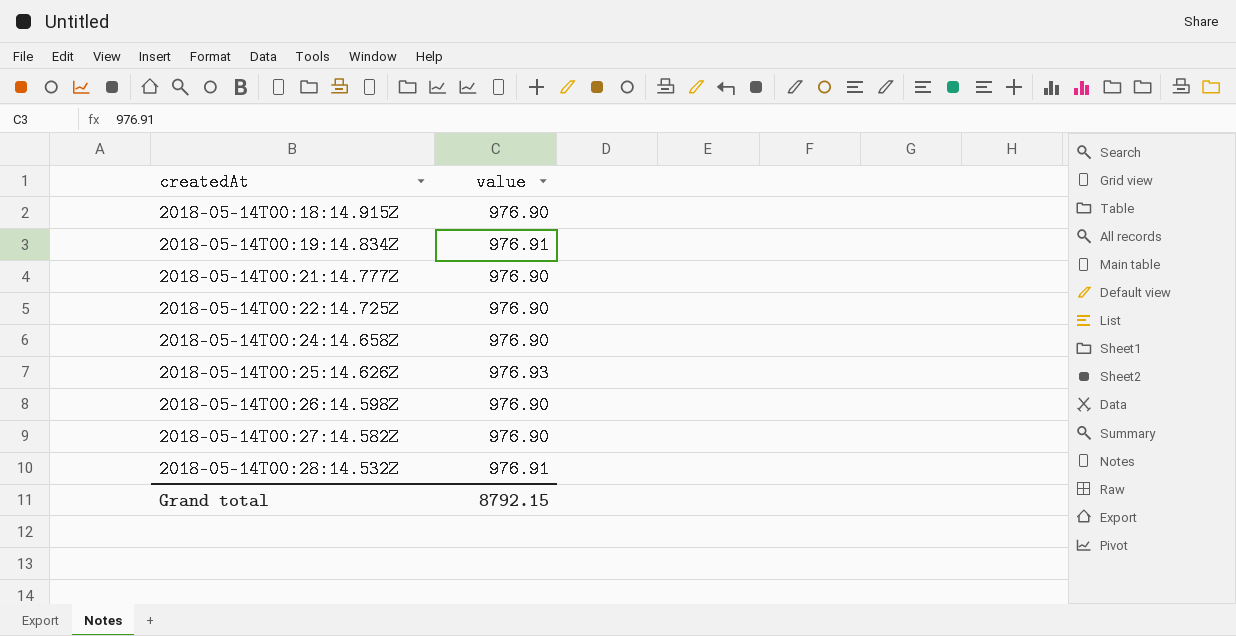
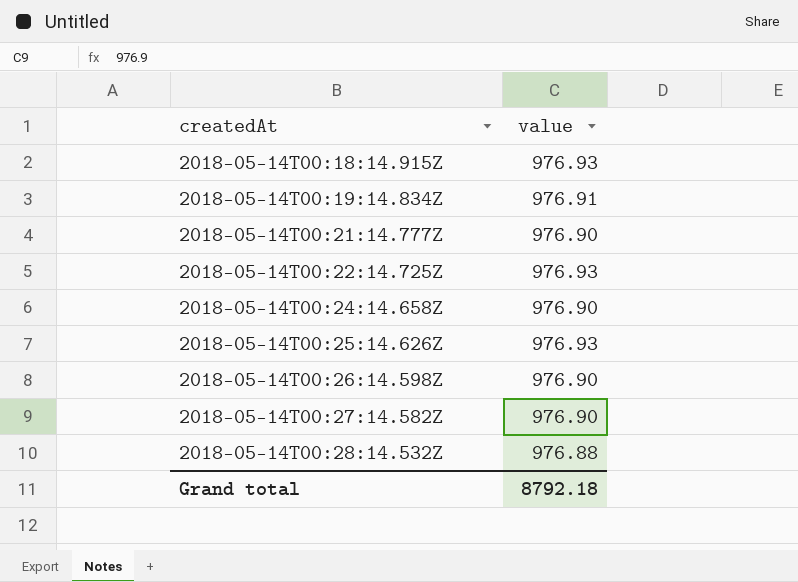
2018-05-14T00:18:14.915Z | value: 976.90 -> 976.93
2018-05-14T00:22:14.725Z | value: 976.90 -> 976.93
2018-05-14T00:28:14.532Z | value: 976.91 -> 976.88
Grand total | value: 8792.15 -> 8792.18

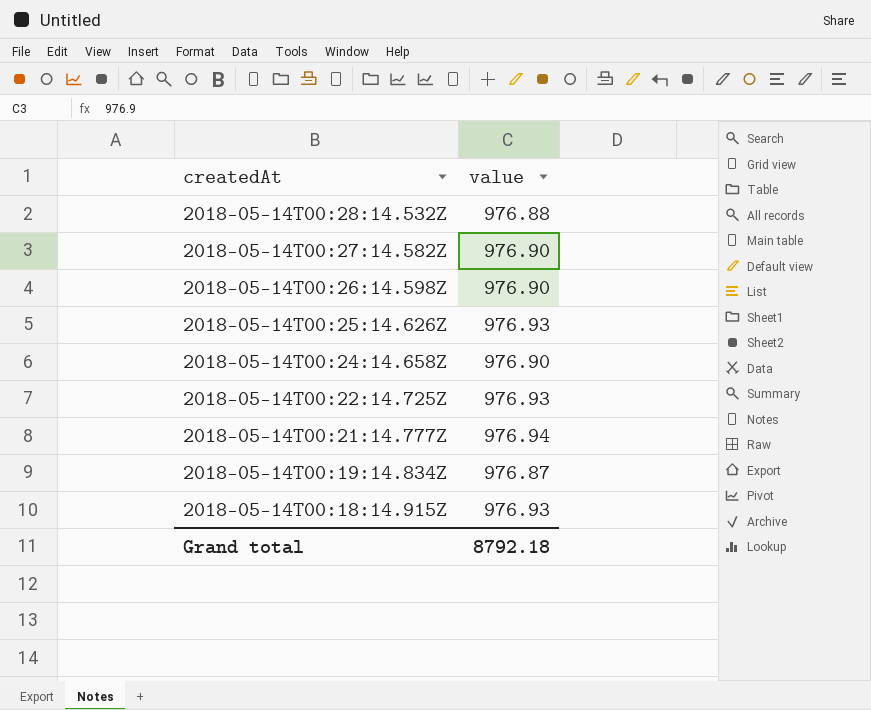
row order: createdAt ascending -> createdAt descending
2018-05-14T00:21:14.777Z | value: 976.90 -> 976.94
2018-05-14T00:19:14.834Z | value: 976.91 -> 976.87

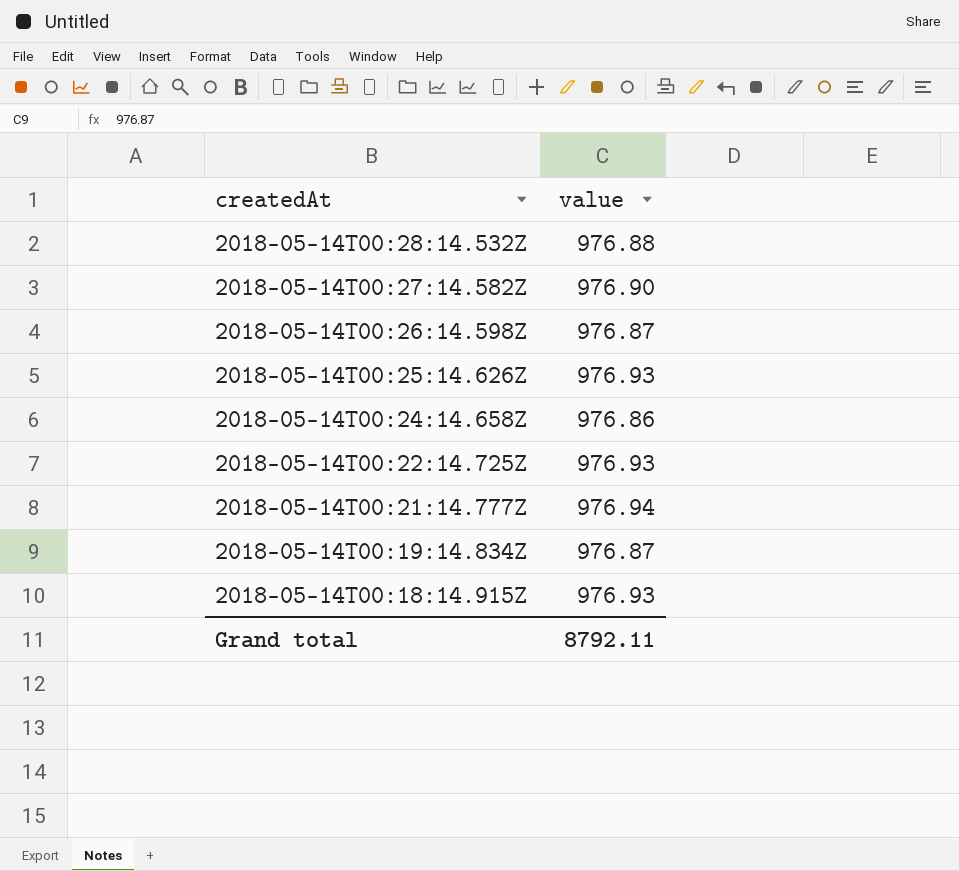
2018-05-14T00:26:14.598Z | value: 976.90 -> 976.87
2018-05-14T00:24:14.658Z | value: 976.90 -> 976.86
Grand total | value: 8792.18 -> 8792.11

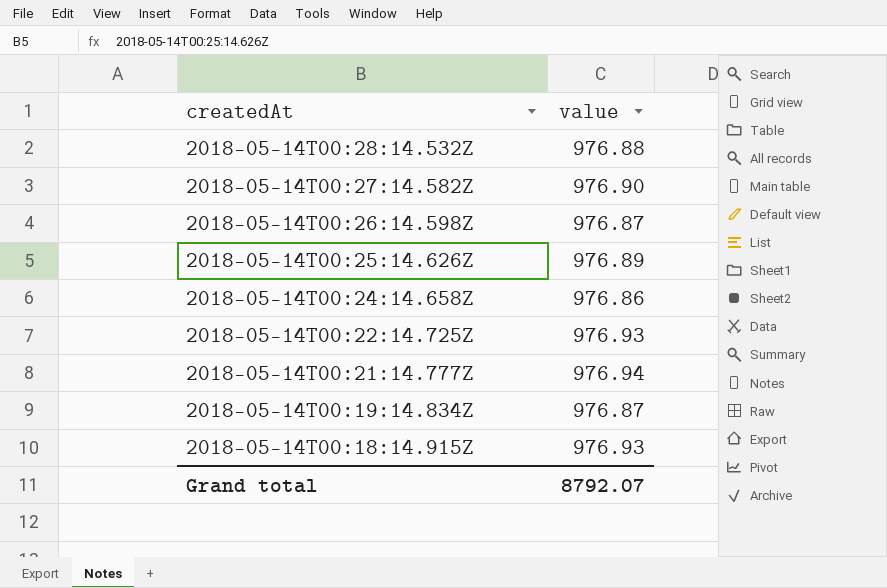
2018-05-14T00:25:14.626Z | value: 976.93 -> 976.89
Grand total | value: 8792.11 -> 8792.07

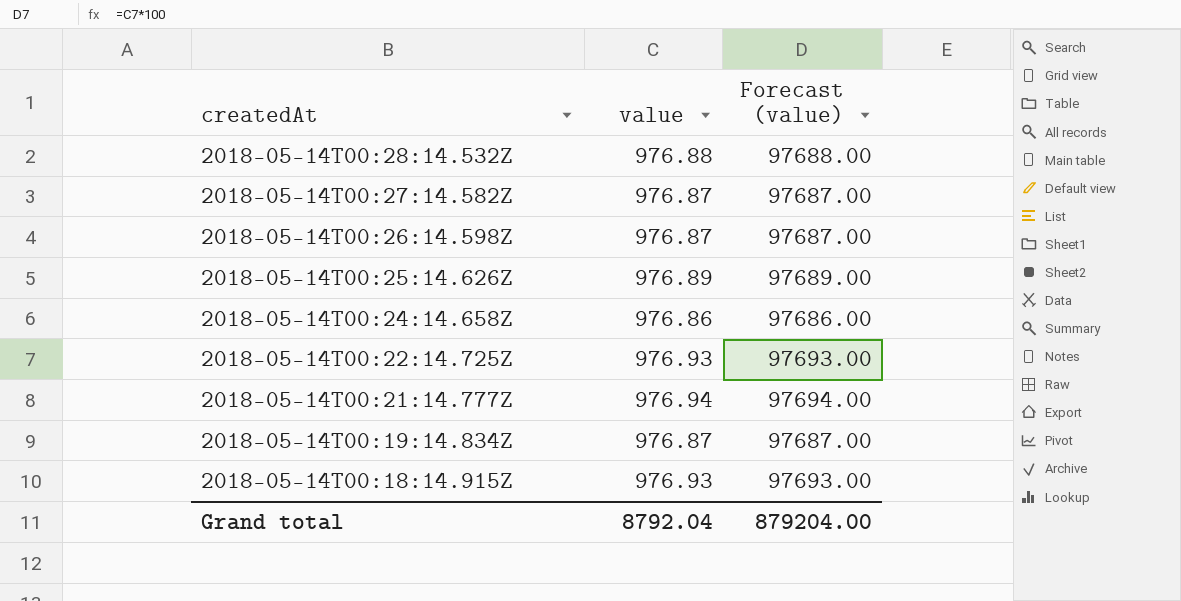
column Forecast (value) | formula: none -> [value] * 100
2018-05-14T00:27:14.582Z | value: 976.90 -> 976.87
Grand total | value: 8792.07 -> 8792.04

